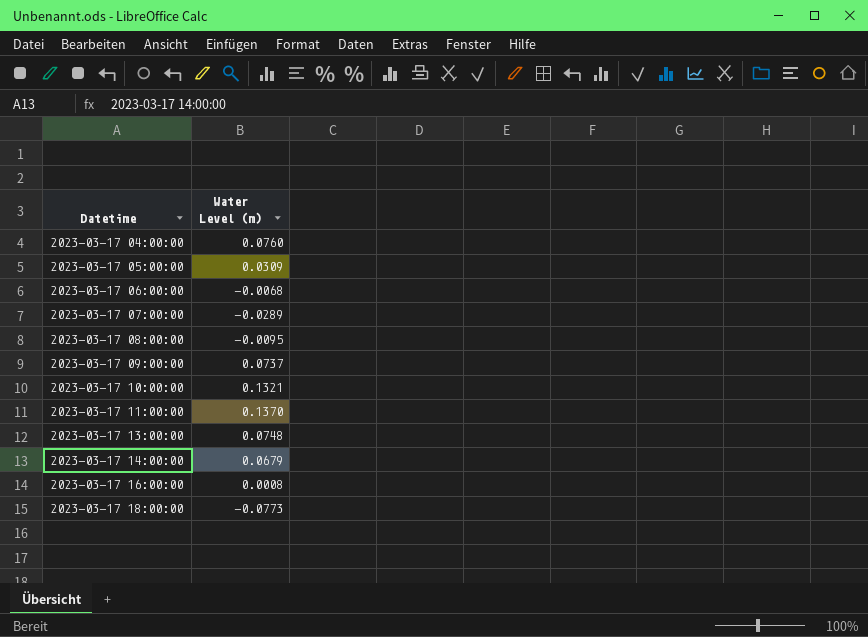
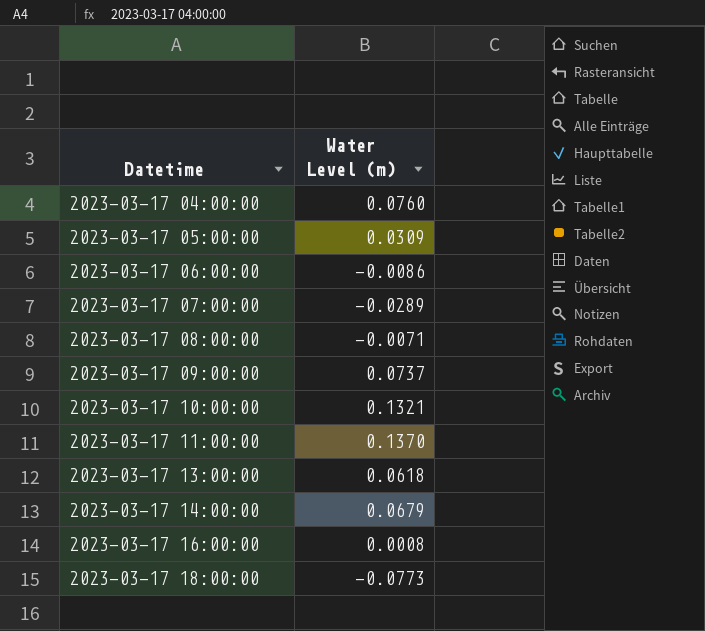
2023-03-17 06:00:00 | Water Level (m): -0.0068 -> -0.0086
2023-03-17 08:00:00 | Water Level (m): -0.0095 -> -0.0071
2023-03-17 13:00:00 | Water Level (m): 0.0748 -> 0.0618

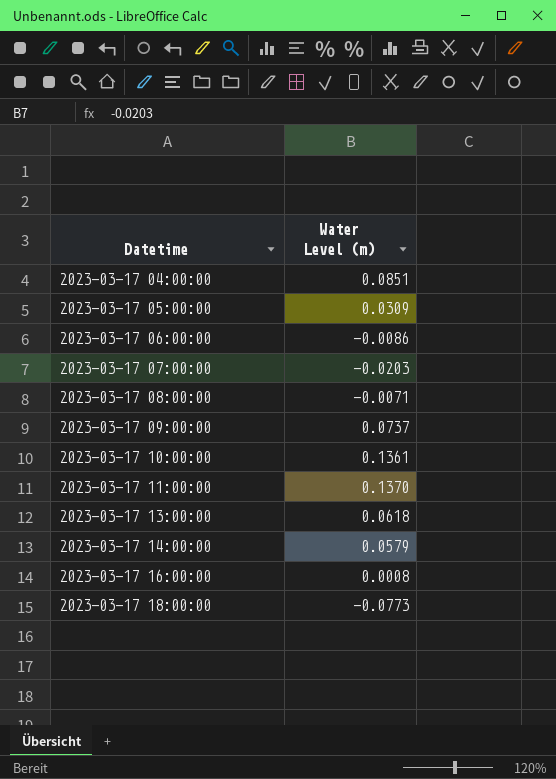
2023-03-17 04:00:00 | Water Level (m): 0.0760 -> 0.0851
2023-03-17 07:00:00 | Water Level (m): -0.0289 -> -0.0203
2023-03-17 10:00:00 | Water Level (m): 0.1321 -> 0.1361
2023-03-17 14:00:00 | Water Level (m): 0.0679 -> 0.0579

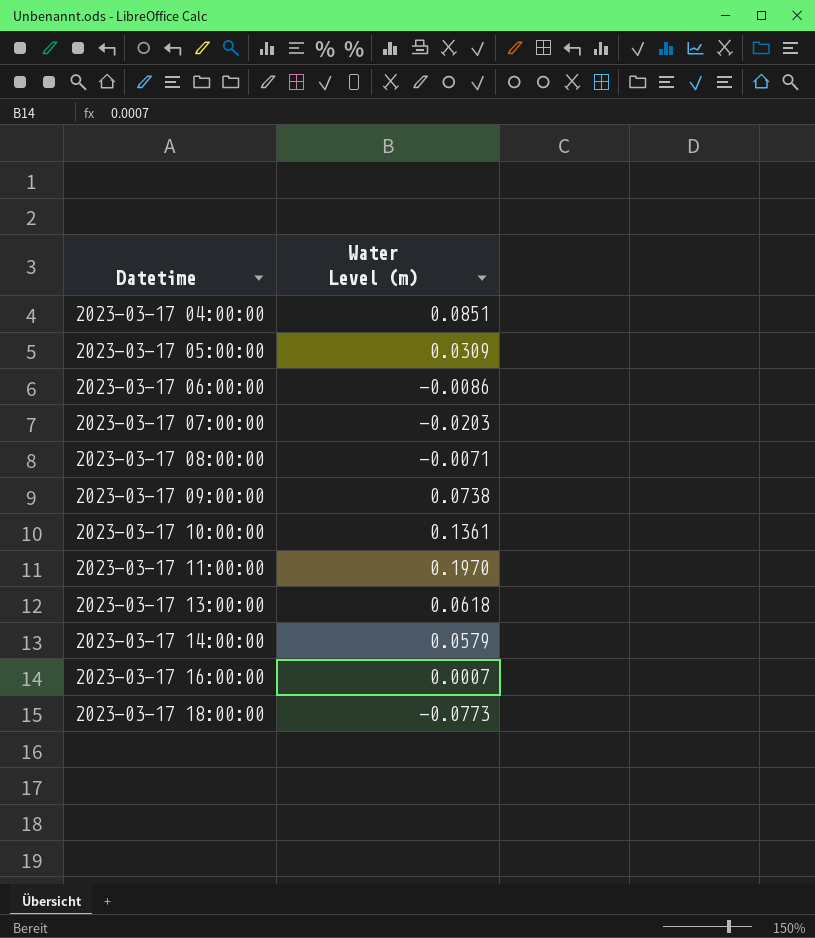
2023-03-17 09:00:00 | Water Level (m): 0.0737 -> 0.0738
2023-03-17 11:00:00 | Water Level (m): 0.1370 -> 0.1970
2023-03-17 16:00:00 | Water Level (m): 0.0008 -> 0.0007

